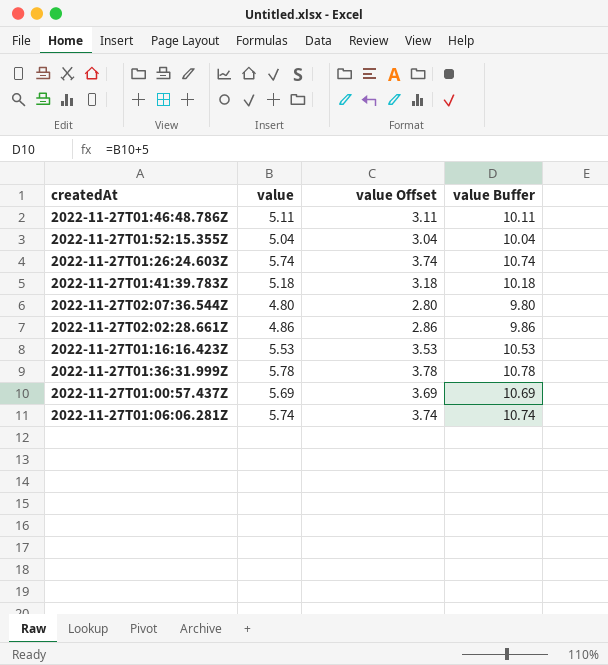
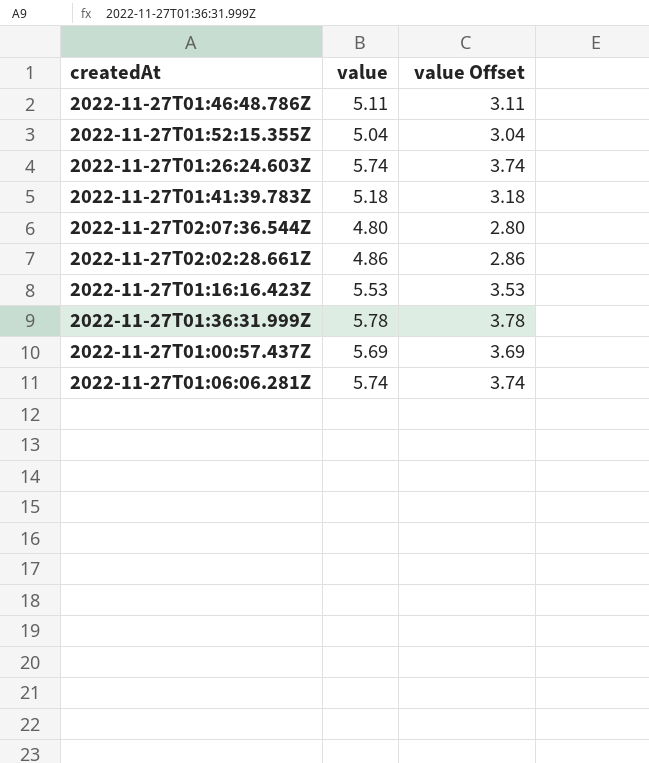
column value Buffer | formula: [value] + 5 -> none

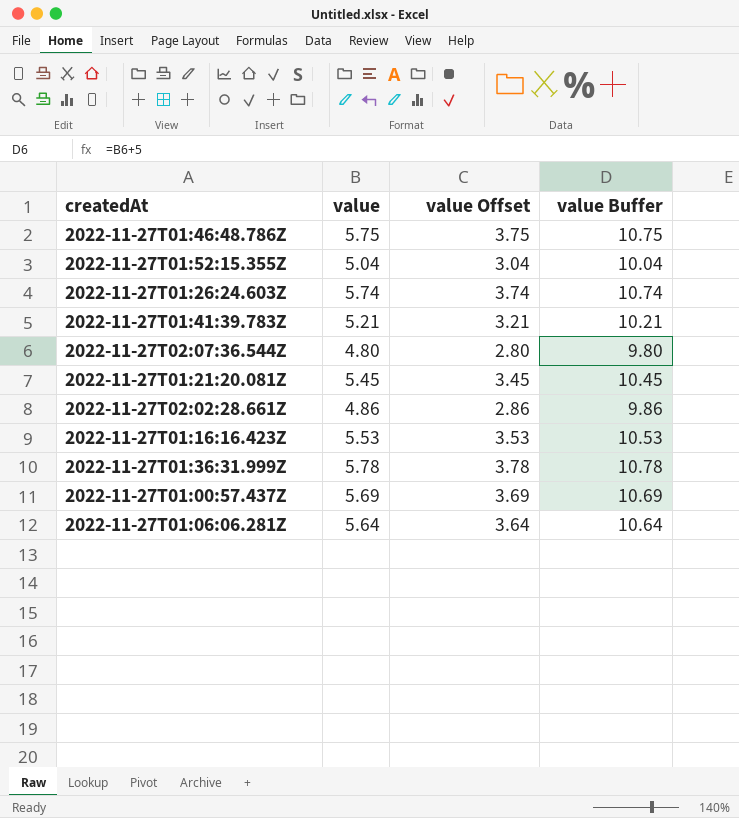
column value Buffer | formula: none -> [value] + 5
2022-11-27T01:46:48.786Z | value: 5.11 -> 5.75
2022-11-27T01:46:48.786Z | value Offset: 3.11 -> 3.75
2022-11-27T01:41:39.783Z | value: 5.18 -> 5.21
2022-11-27T01:41:39.783Z | value Offset: 3.18 -> 3.21
row 2022-11-27T01:21:20.081Z: none -> 5.45 | 3.45 | 10.45
2022-11-27T01:06:06.281Z | value: 5.74 -> 5.64
2022-11-27T01:06:06.281Z | value Offset: 3.74 -> 3.64

